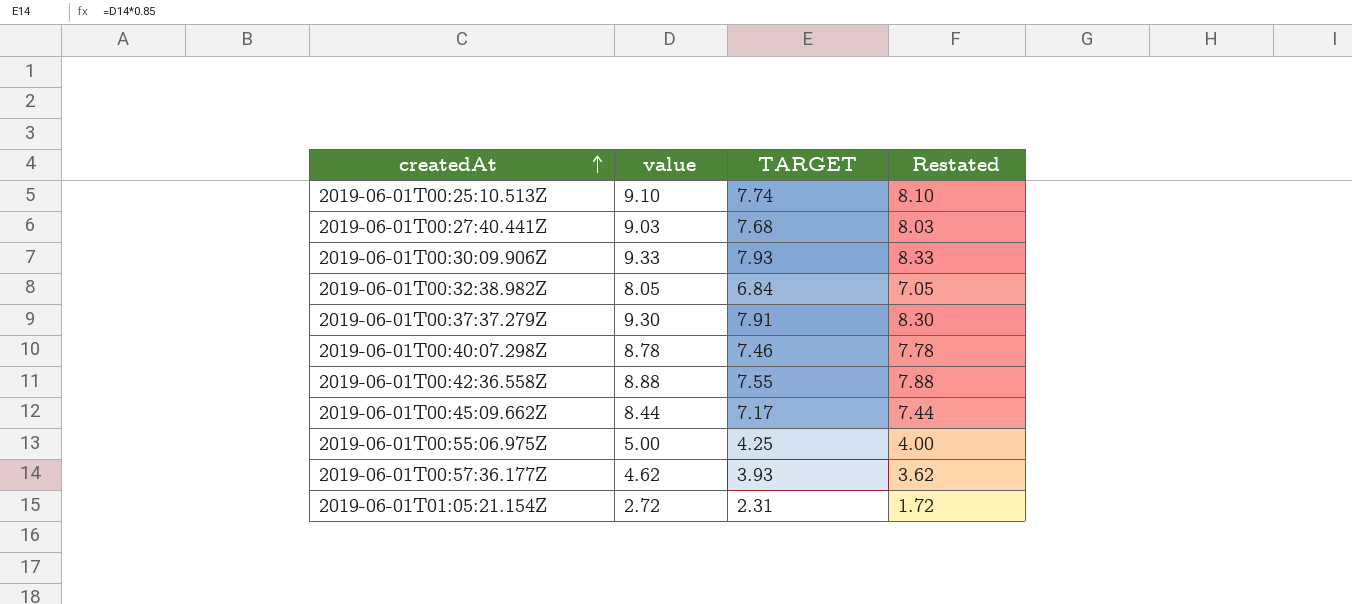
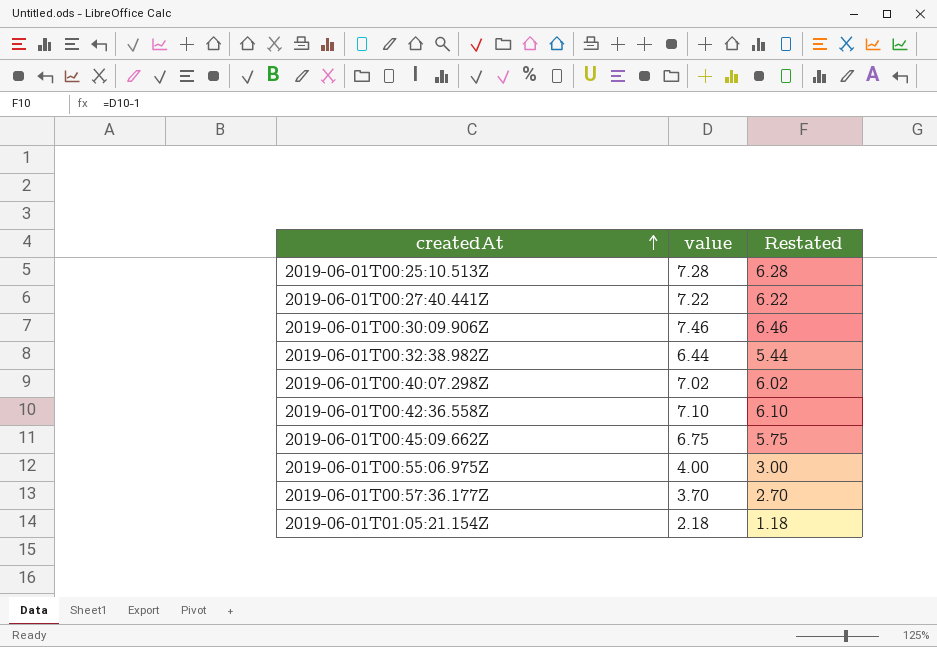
column TARGET | formula: [value] * 0.85 -> none
row 2019-06-01T00:37:37.279Z: 9.30 | 7.91 | 8.30 -> none
2019-06-01T00:25:10.513Z | value: 9.10 -> 7.28
2019-06-01T00:25:10.513Z | Restated: 8.10 -> 6.28
2019-06-01T00:27:40.441Z | value: 9.03 -> 7.22
2019-06-01T00:27:40.441Z | Restated: 8.03 -> 6.22
2019-06-01T00:30:09.906Z | value: 9.33 -> 7.46
2019-06-01T00:30:09.906Z | Restated: 8.33 -> 6.46
2019-06-01T00:32:38.982Z | value: 8.05 -> 6.44
2019-06-01T00:32:38.982Z | Restated: 7.05 -> 5.44
2019-06-01T00:40:07.298Z | value: 8.78 -> 7.02
2019-06-01T00:40:07.298Z | Restated: 7.78 -> 6.02
2019-06-01T00:42:36.558Z | value: 8.88 -> 7.10
2019-06-01T00:42:36.558Z | Restated: 7.88 -> 6.10
2019-06-01T00:45:09.662Z | value: 8.44 -> 6.75
2019-06-01T00:45:09.662Z | Restated: 7.44 -> 5.75
2019-06-01T00:55:06.975Z | value: 5.00 -> 4.00
2019-06-01T00:55:06.975Z | Restated: 4.00 -> 3.00
2019-06-01T00:57:36.177Z | value: 4.62 -> 3.70
2019-06-01T00:57:36.177Z | Restated: 3.62 -> 2.70
2019-06-01T01:05:21.154Z | value: 2.72 -> 2.18
2019-06-01T01:05:21.154Z | Restated: 1.72 -> 1.18

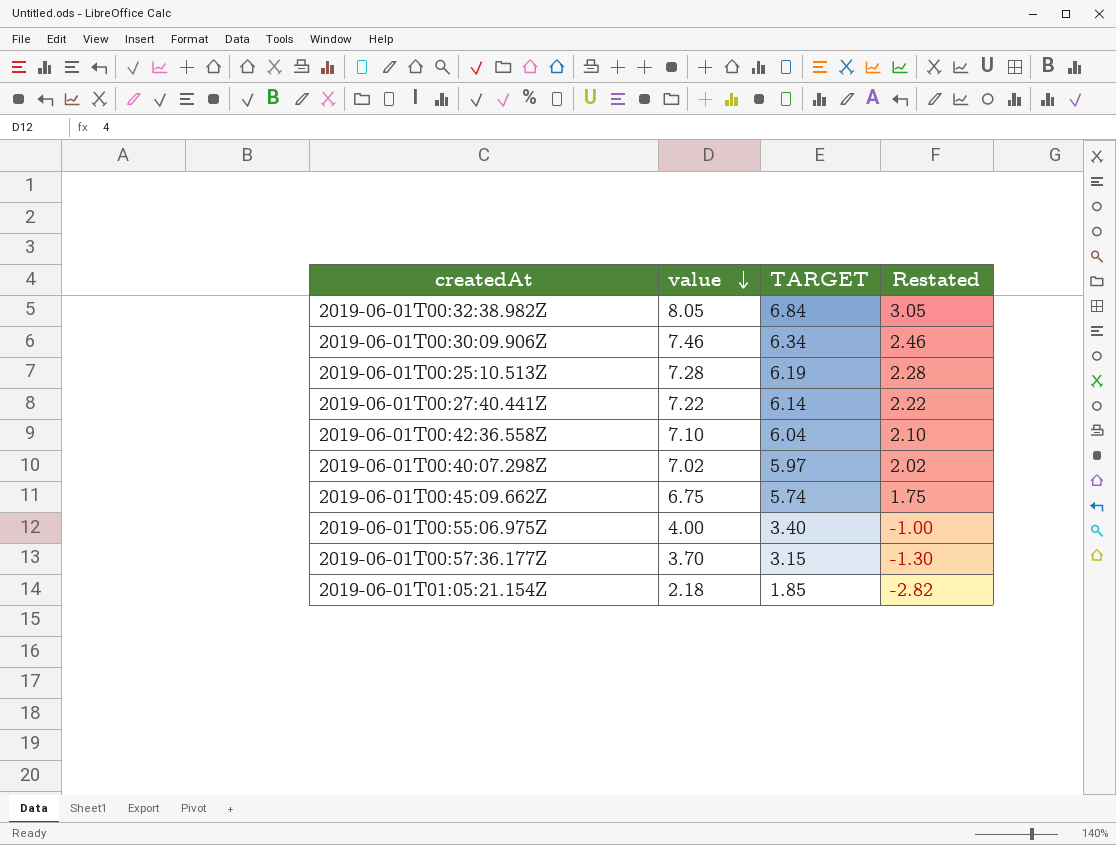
row order: createdAt ascending -> value descending
column TARGET | formula: none -> [value] * 0.85
column Restated | formula: [value] - 1 -> [value] - 5
2019-06-01T00:32:38.982Z | value: 6.44 -> 8.05

